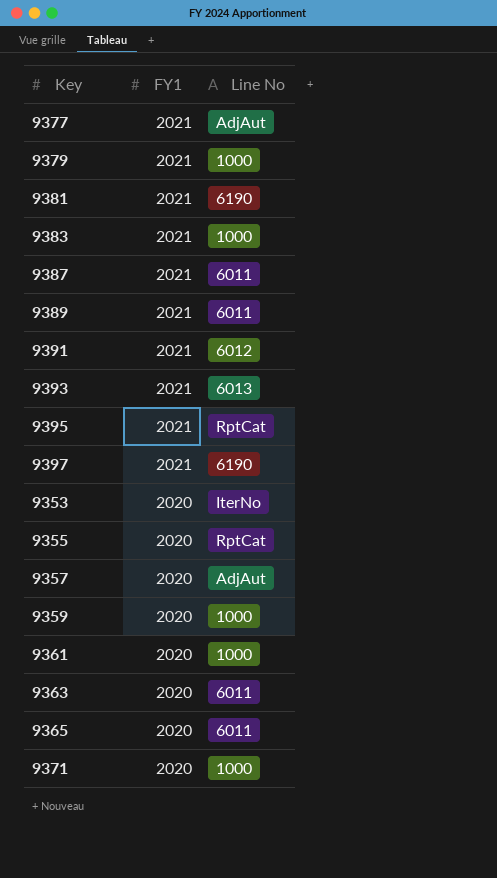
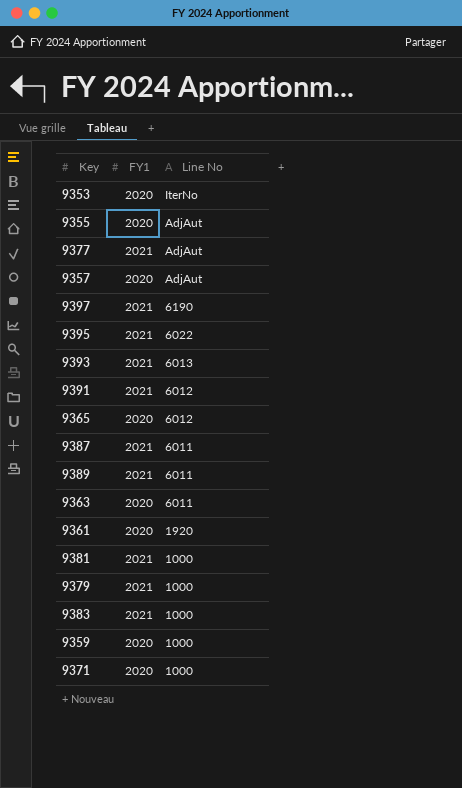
row order: FY1 descending -> Line No descending
9355 | Line No: RptCat -> AdjAut
9395 | Line No: RptCat -> 6022
9365 | Line No: 6011 -> 6012
9361 | Line No: 1000 -> 1920
9381 | Line No: 6190 -> 1000

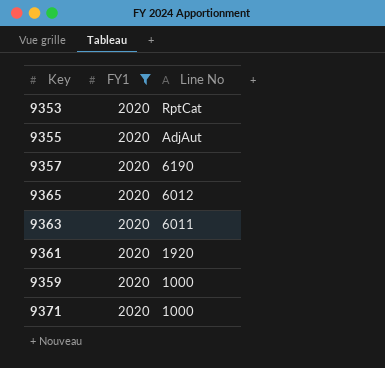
filter: none -> FY1 = 2020
9353 | Line No: IterNo -> RptCat
9357 | Line No: AdjAut -> 6190

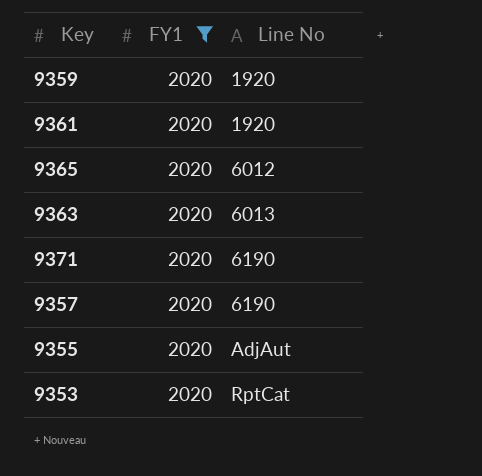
row order: Line No descending -> Line No ascending
9359 | Line No: 1000 -> 1920
9363 | Line No: 6011 -> 6013
9371 | Line No: 1000 -> 6190

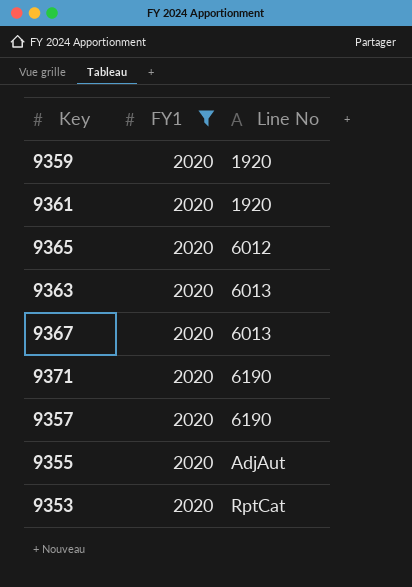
row 9367: none -> 2020 | 6013

